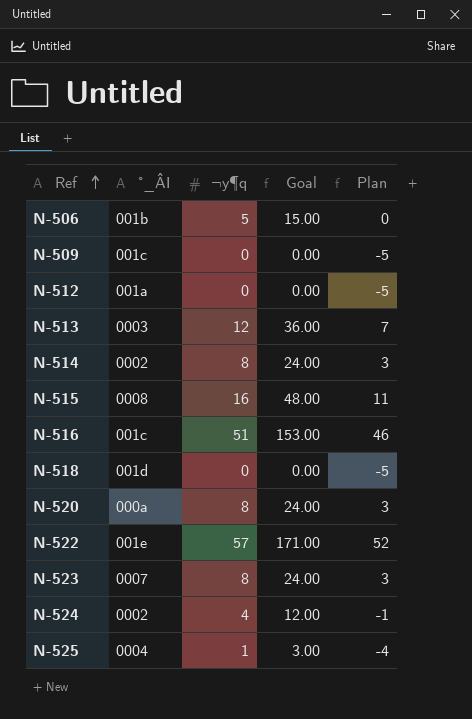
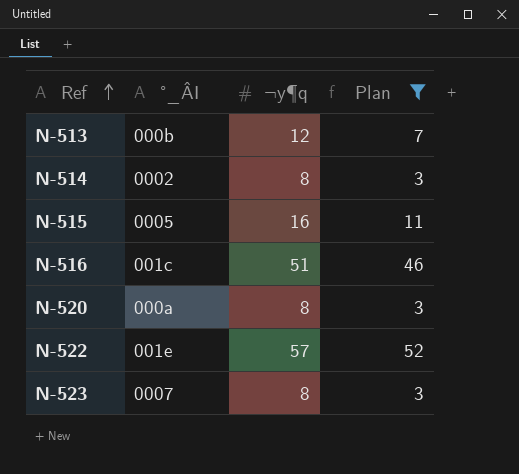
filter: none -> Plan >= 3
column Goal | formula: [¬y¶q] * 3 -> none
N-513 | °_ÂI: 0003 -> 000b
N-515 | °_ÂI: 0008 -> 0005

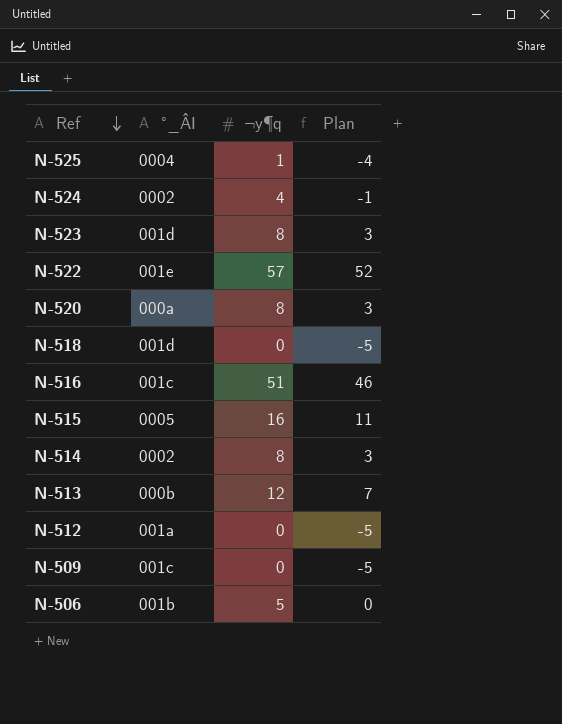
filter: Plan >= 3 -> none
row order: Ref ascending -> Ref descending
N-523 | °_ÂI: 0007 -> 001d

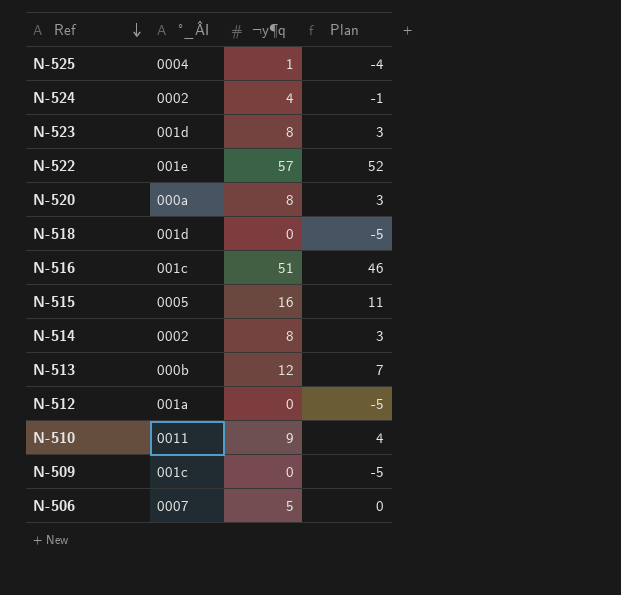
row N-510: none -> 0011 | 9 | 4
N-506 | °_ÂI: 001b -> 0007

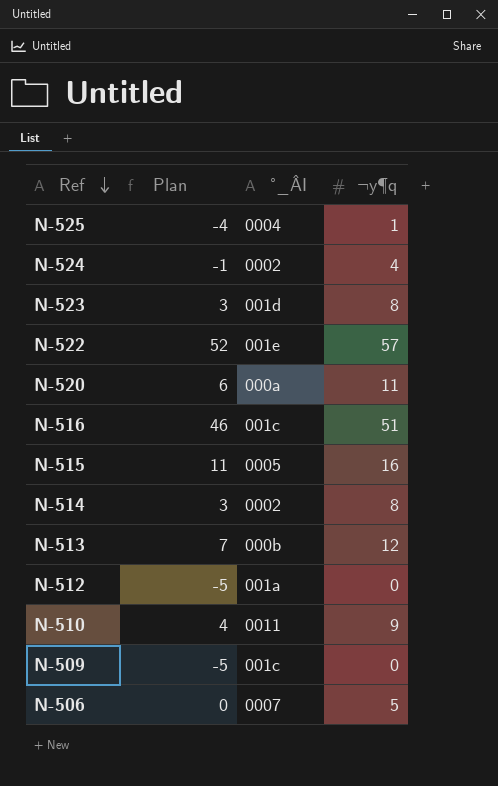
column Plan | position: 4 -> 2
row N-518: 001d | 0 | -5 -> none
N-520 | Plan: 3 -> 6
N-520 | ¬y¶q: 8 -> 11

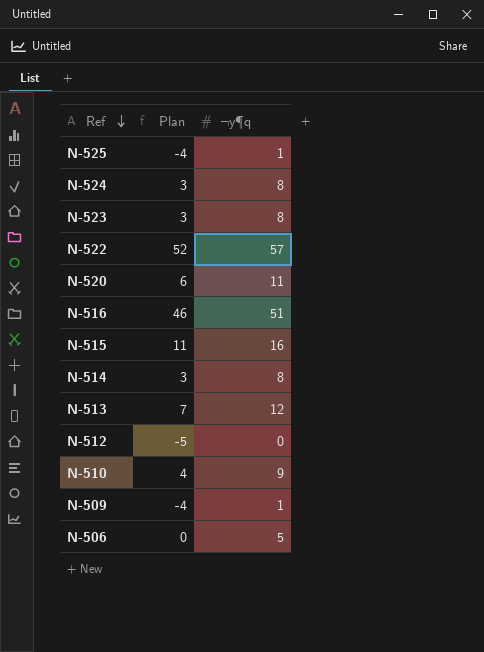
column °_ÂI | position: 3 -> none
N-524 | Plan: -1 -> 3
N-524 | ¬y¶q: 4 -> 8
N-509 | Plan: -5 -> -4
N-509 | ¬y¶q: 0 -> 1

